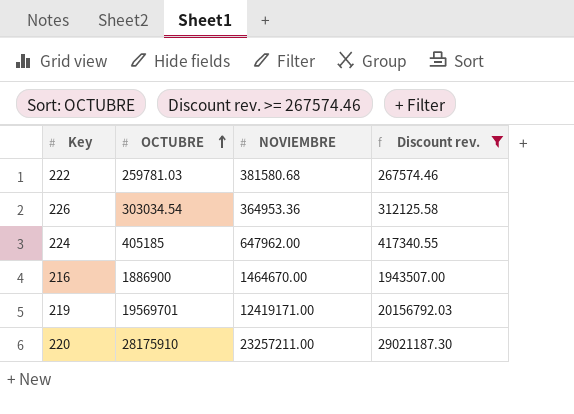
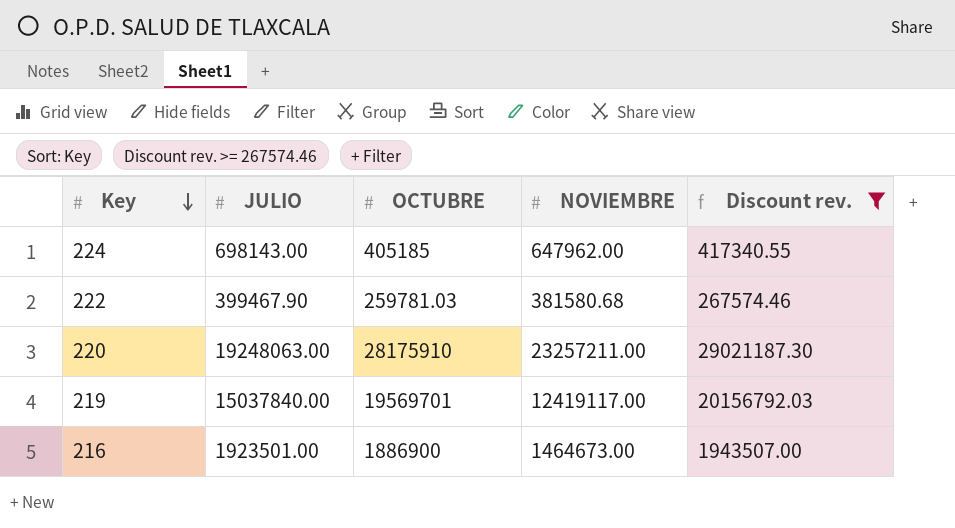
row order: OCTUBRE ascending -> Key descending
column JULIO | position: none -> 2
row 226: 303034.54 | 364953.36 | 312125.58 -> none
219 | NOVIEMBRE: 12419171.00 -> 12419117.00
216 | NOVIEMBRE: 1464670.00 -> 1464673.00

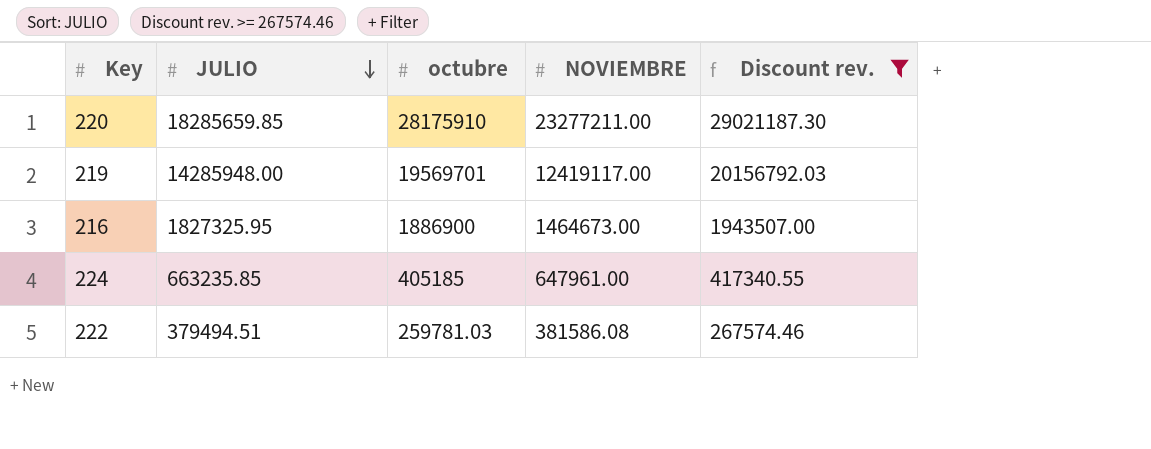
row order: Key descending -> JULIO descending
column name: OCTUBRE -> octubre
220 | JULIO: 19248063.00 -> 18285659.85
220 | NOVIEMBRE: 23257211.00 -> 23277211.00
219 | JULIO: 15037840.00 -> 14285948.00
216 | JULIO: 1923501.00 -> 1827325.95
224 | JULIO: 698143.00 -> 663235.85
224 | NOVIEMBRE: 647962.00 -> 647961.00
222 | JULIO: 399467.90 -> 379494.51
222 | NOVIEMBRE: 381580.68 -> 381586.08

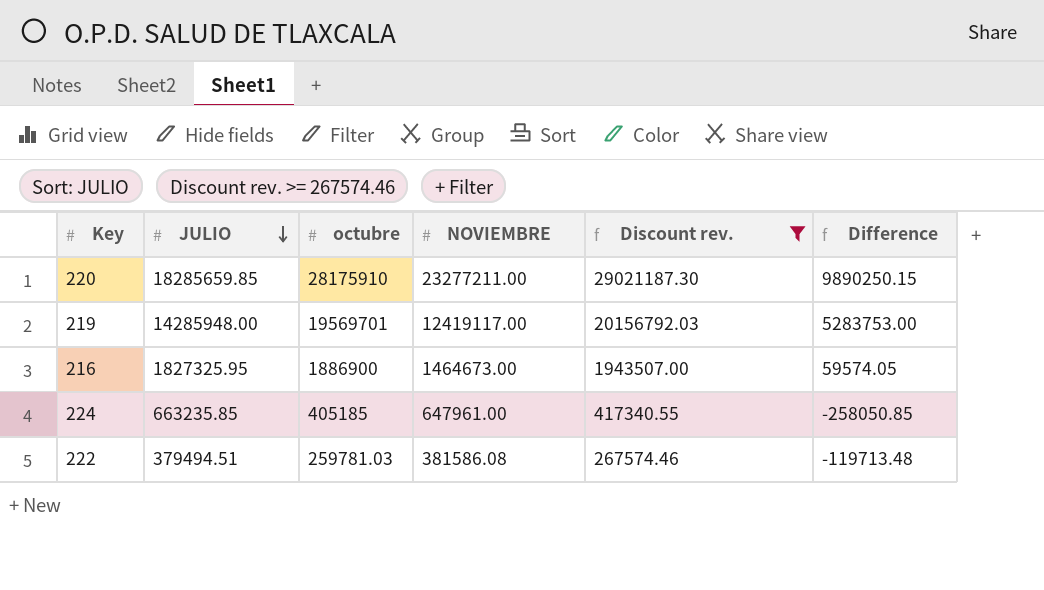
column Difference | formula: none -> [octubre] - [JULIO]

